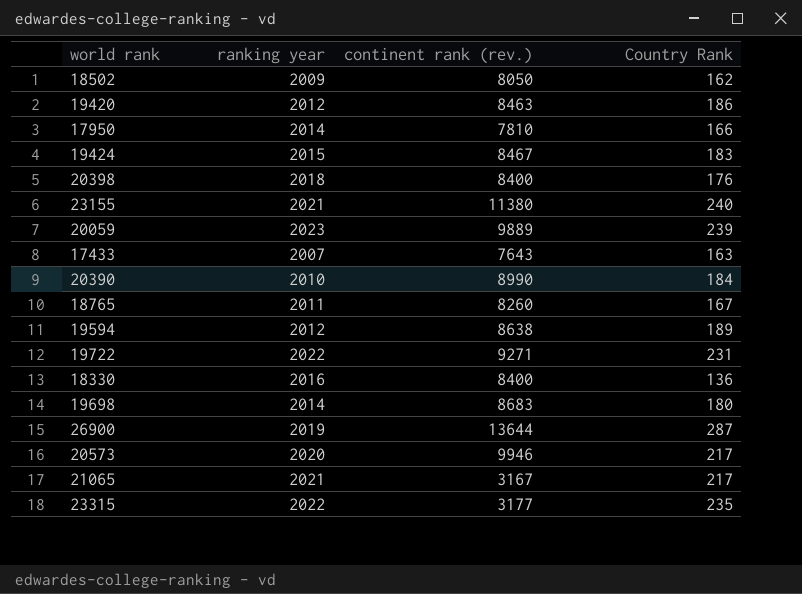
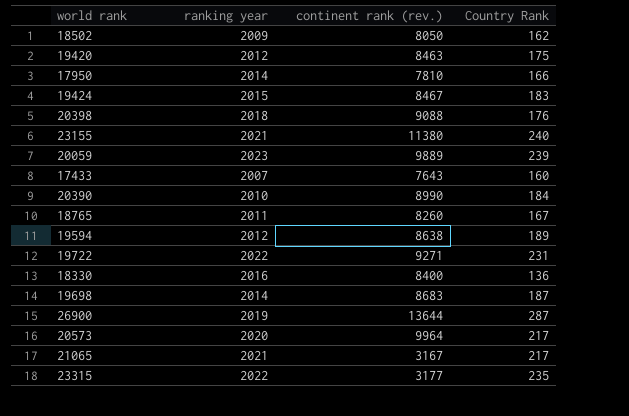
19420 | Country Rank: 186 -> 175
20398 | continent rank (rev.): 8400 -> 9088
17433 | Country Rank: 163 -> 160
19698 | Country Rank: 180 -> 187
20573 | continent rank (rev.): 9946 -> 9964

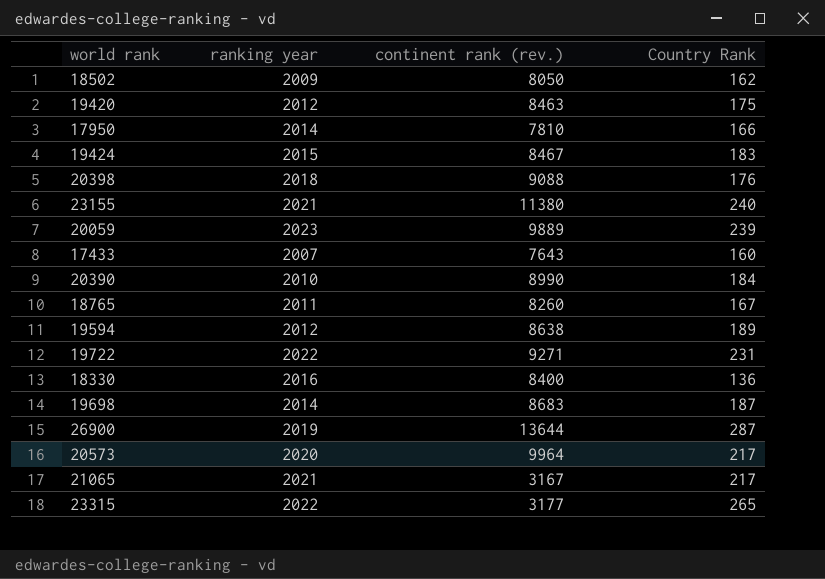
23315 | Country Rank: 235 -> 265

